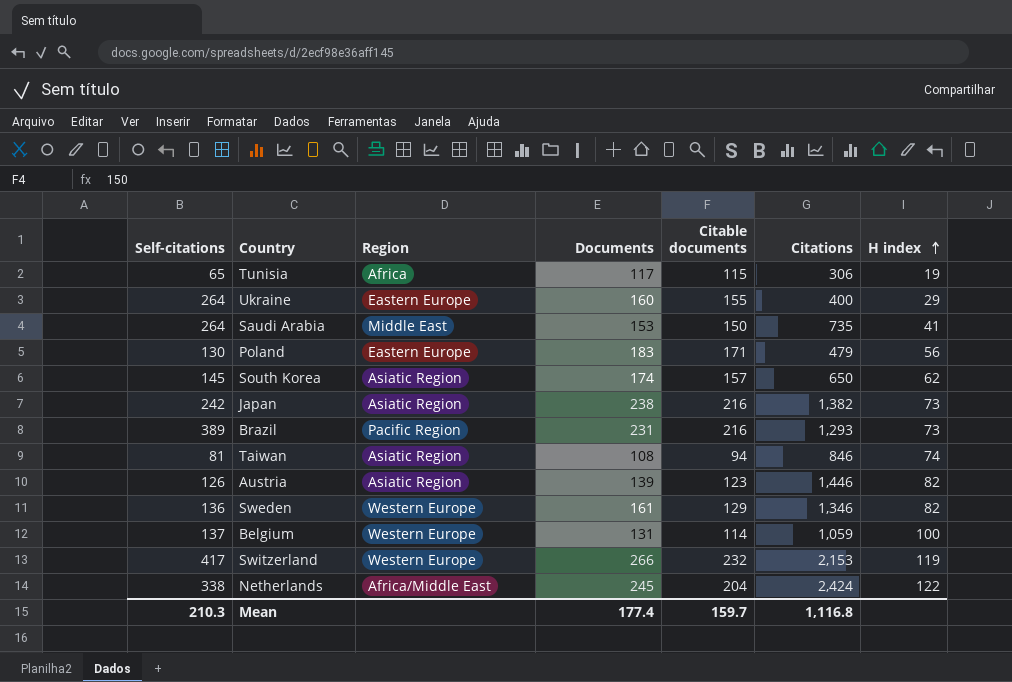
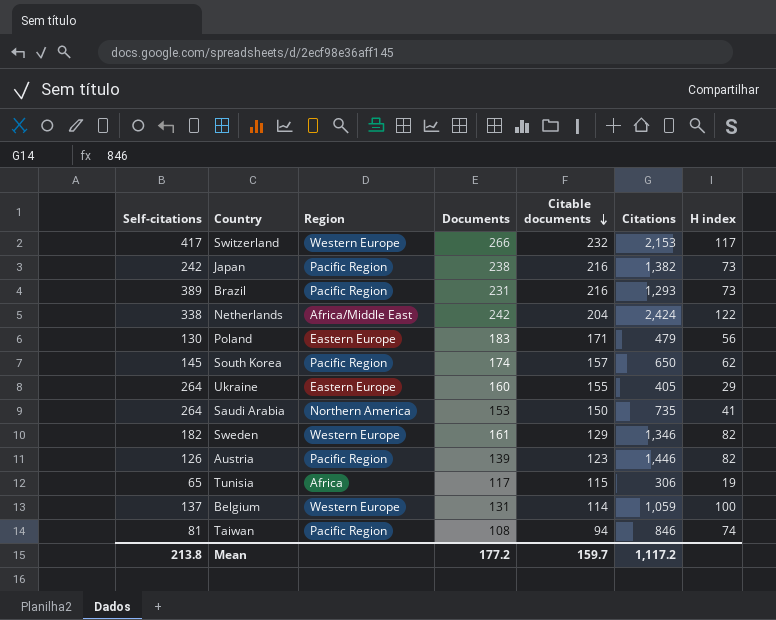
row order: H index ascending -> Citable documents descending
Switzerland | H index: 119 -> 117
Japan | Region: Asiatic Region -> Pacific Region
Netherlands | Documents: 245 -> 242
South Korea | Region: Asiatic Region -> Pacific Region
Ukraine | Citations: 400 -> 405
Saudi Arabia | Region: Middle East -> Northern America
Sweden | Self-citations: 136 -> 182
Austria | Region: Asiatic Region -> Pacific Region
Taiwan | Region: Asiatic Region -> Pacific Region
Mean | Self-citations: 210.3 -> 213.8
Mean | Documents: 177.4 -> 177.2
Mean | Citations: 1,116.8 -> 1,117.2

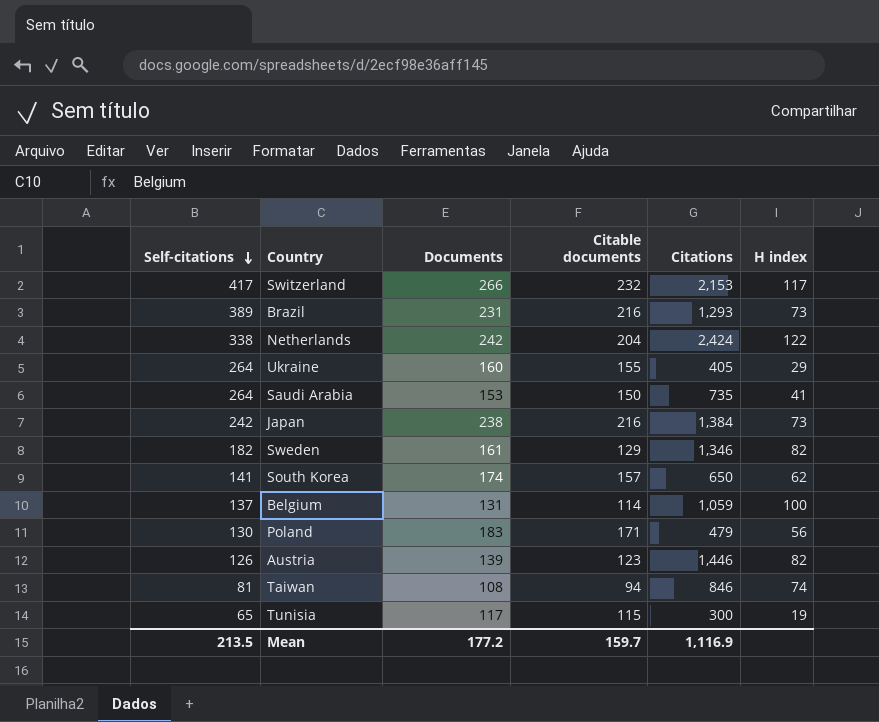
row order: Citable documents descending -> Self-citations descending
column Region | position: 3 -> none
Japan | Citations: 1,382 -> 1,384
South Korea | Self-citations: 145 -> 141
Tunisia | Citations: 306 -> 300
Mean | Self-citations: 213.8 -> 213.5
Mean | Citations: 1,117.2 -> 1,116.9

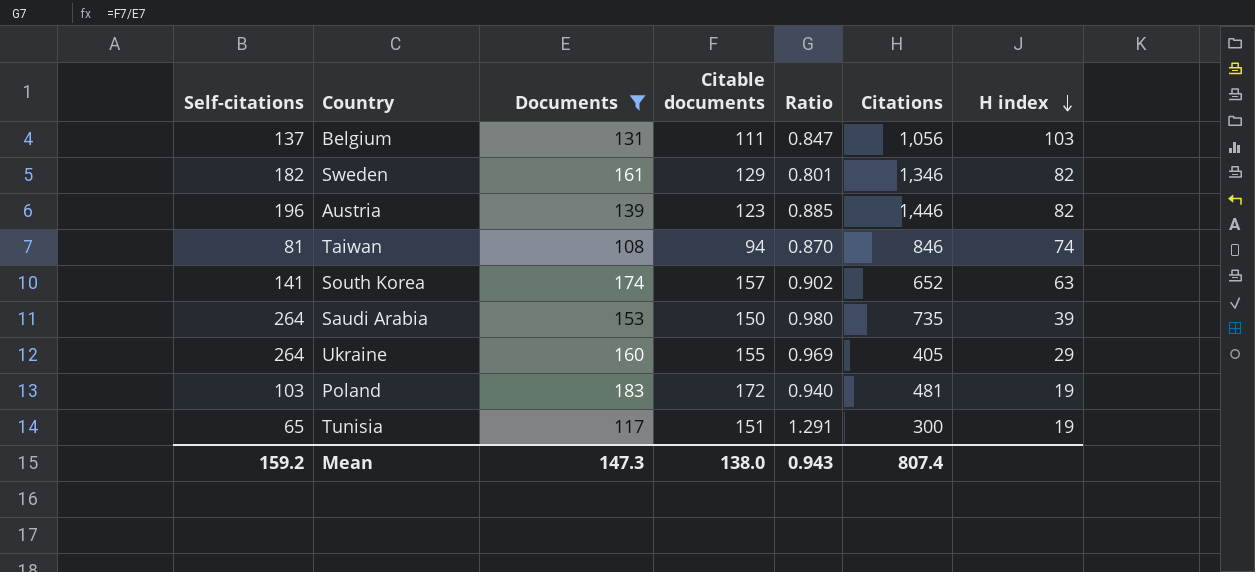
filter: none -> Documents <= 183
row order: Self-citations descending -> H index descending
column Ratio | formula: none -> [Citable documents] / [Documents]
Belgium | Citable documents: 114 -> 111
Belgium | Citations: 1,059 -> 1,056
Belgium | H index: 100 -> 103
Austria | Self-citations: 126 -> 196
South Korea | Citations: 650 -> 652
South Korea | H index: 62 -> 63
Saudi Arabia | H index: 41 -> 39
Poland | Self-citations: 130 -> 103
Poland | Citable documents: 171 -> 172
Poland | Citations: 479 -> 481
Poland | H index: 56 -> 19
Tunisia | Citable documents: 115 -> 151
Mean | Self-citations: 213.5 -> 159.2
Mean | Documents: 177.2 -> 147.3
Mean | Citable documents: 159.7 -> 138.0
Mean | Citations: 1,116.9 -> 807.4

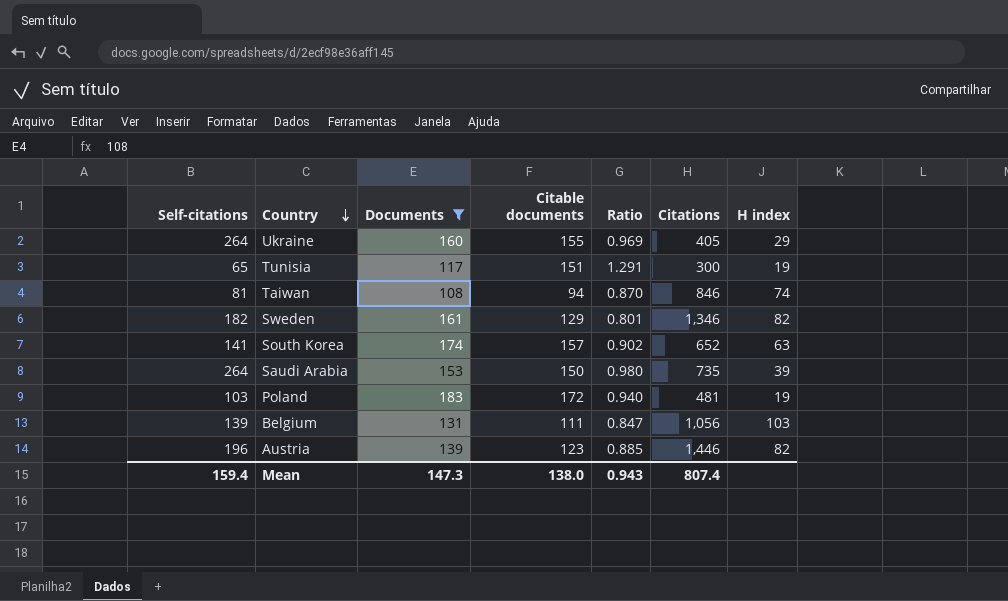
row order: H index descending -> Country descending
Belgium | Self-citations: 137 -> 139
Mean | Self-citations: 159.2 -> 159.4

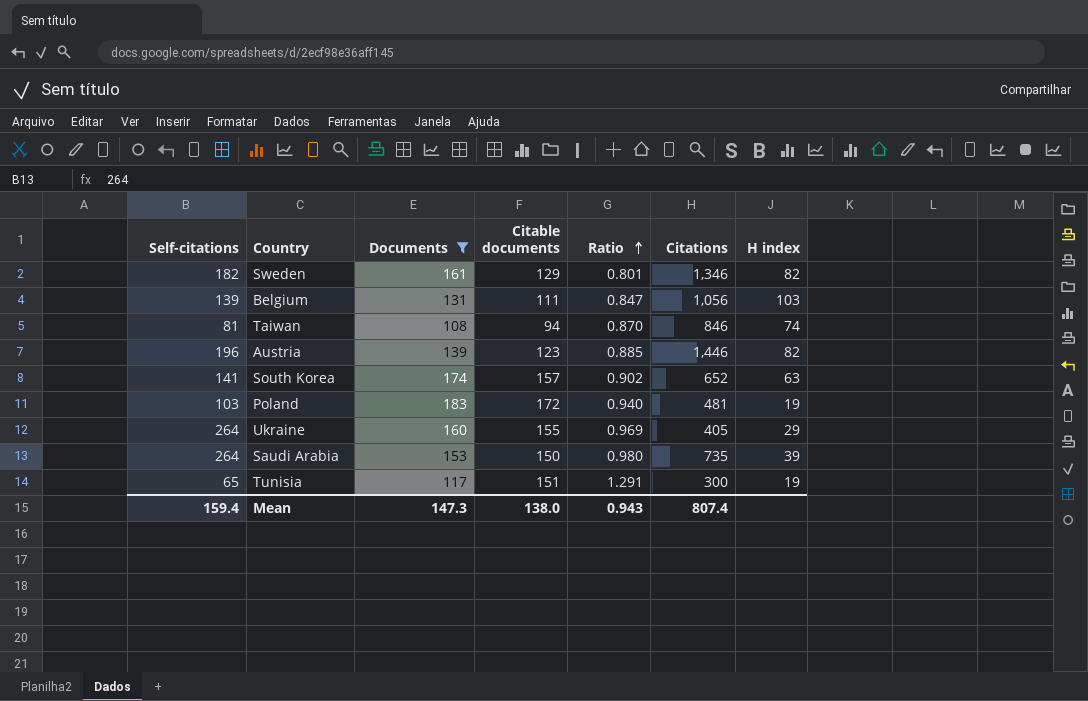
row order: Country descending -> Ratio ascending

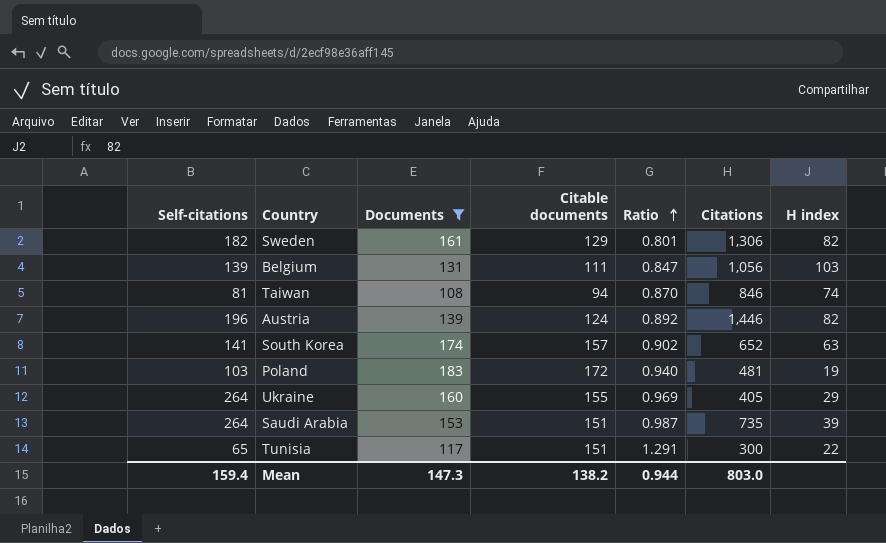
Sweden | Citations: 1,346 -> 1,306
Austria | Citable documents: 123 -> 124
Austria | Ratio: 0.885 -> 0.892
Saudi Arabia | Citable documents: 150 -> 151
Saudi Arabia | Ratio: 0.980 -> 0.987
Tunisia | H index: 19 -> 22
Mean | Citable documents: 138.0 -> 138.2
Mean | Ratio: 0.943 -> 0.944
Mean | Citations: 807.4 -> 803.0

